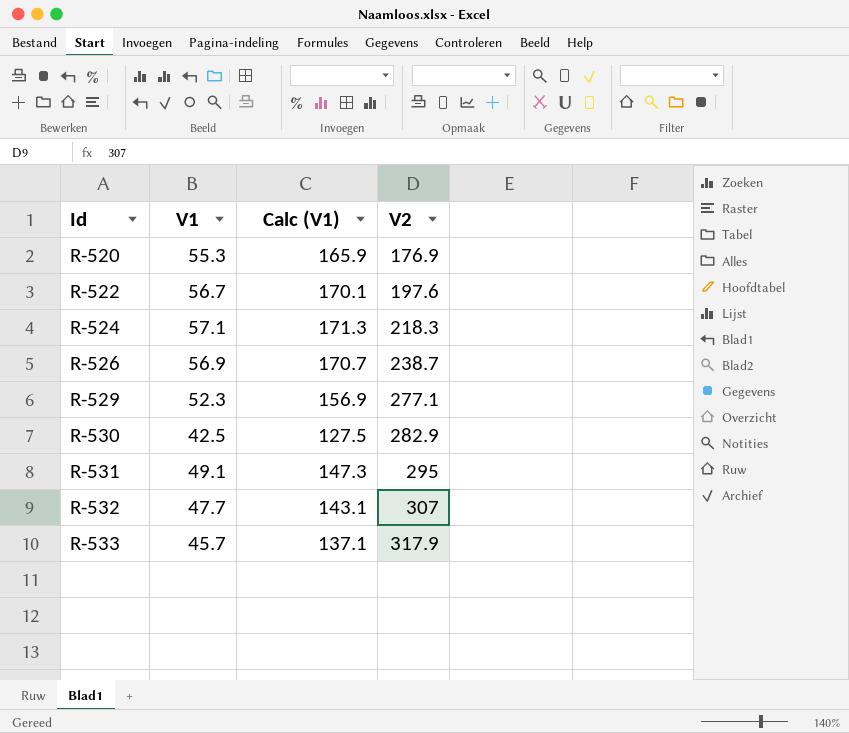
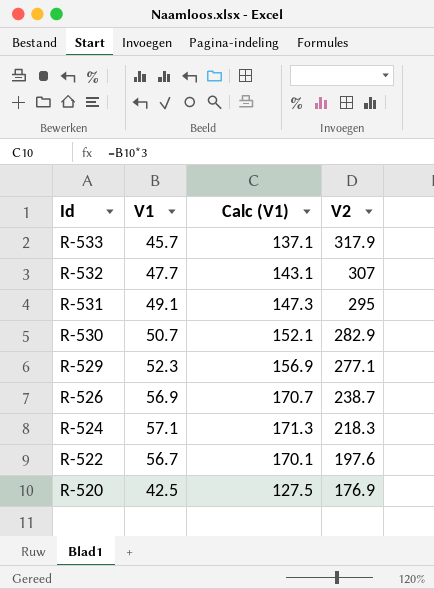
row order: Id ascending -> Id descending
R-530 | V1: 42.5 -> 50.7
R-530 | Calc (V1): 127.5 -> 152.1
R-520 | V1: 55.3 -> 42.5
R-520 | Calc (V1): 165.9 -> 127.5

